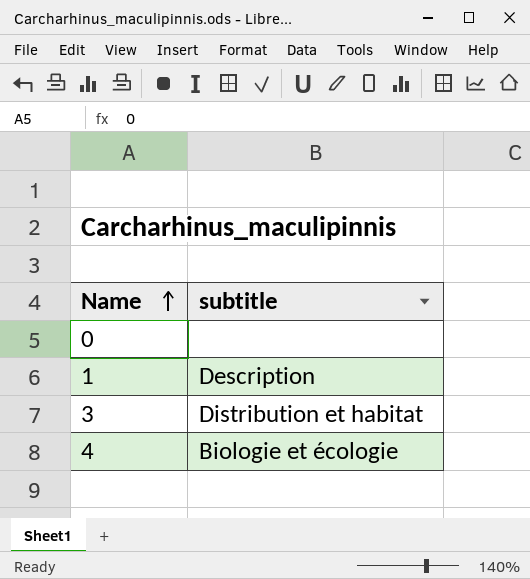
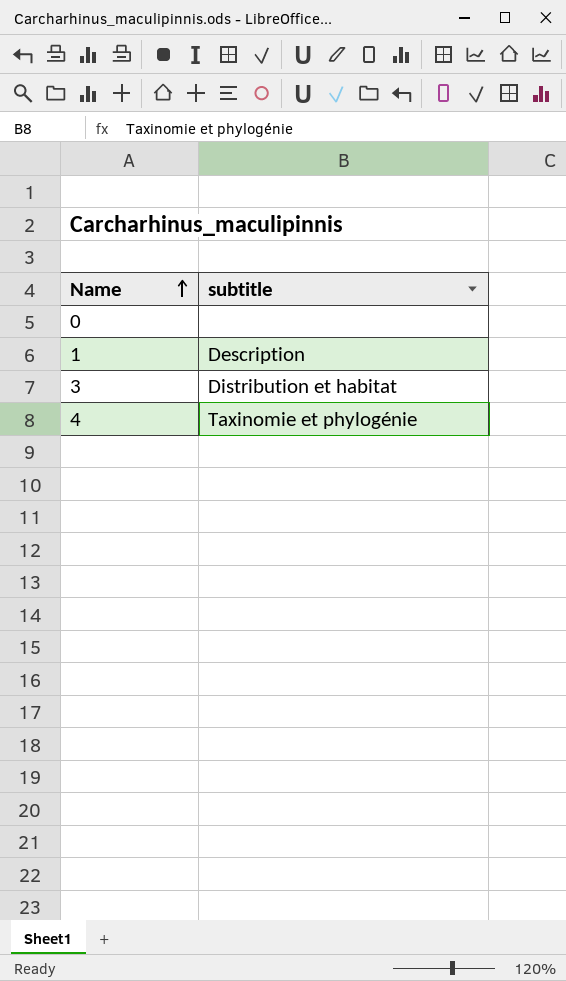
4 | subtitle: Biologie et écologie -> Taxinomie et phylogénie

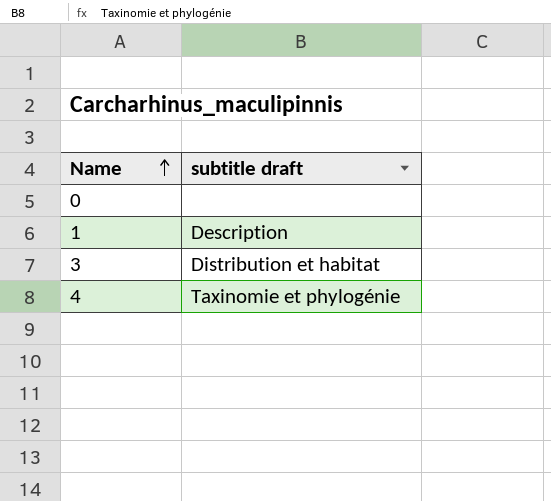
column name: subtitle -> subtitle draft

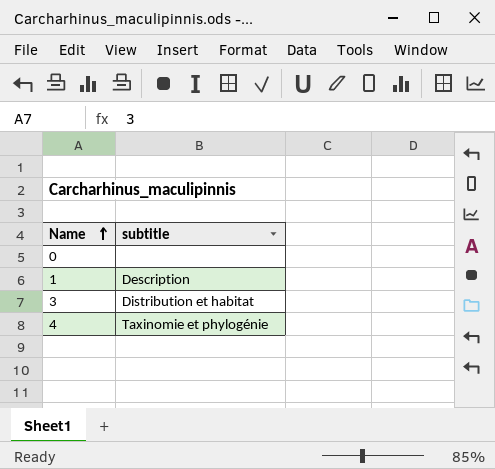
column name: subtitle draft -> subtitle

